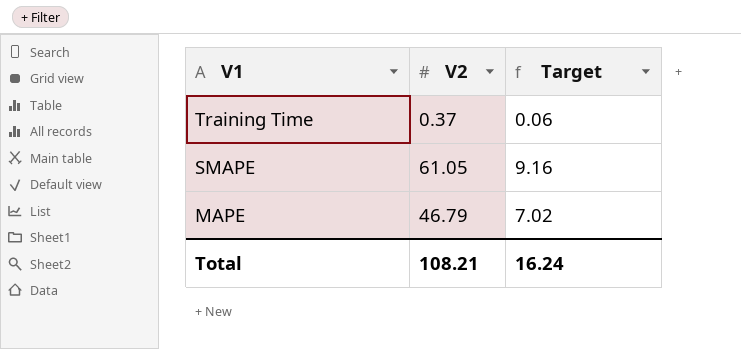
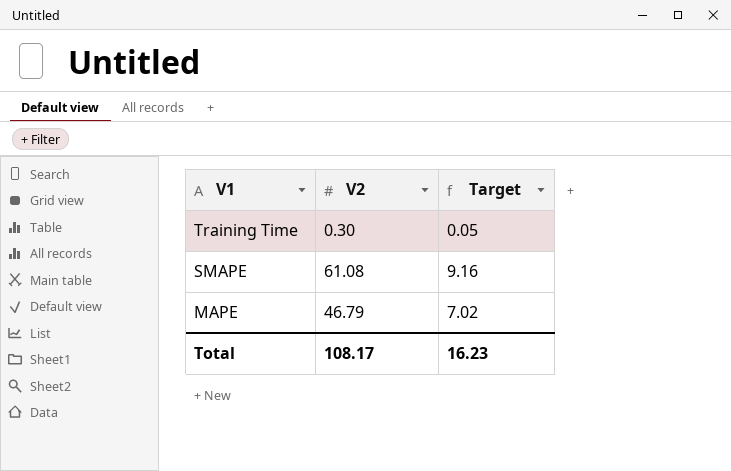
Training Time | V2: 0.37 -> 0.30
Training Time | Target: 0.06 -> 0.05
SMAPE | V2: 61.05 -> 61.08
Total | V2: 108.21 -> 108.17
Total | Target: 16.24 -> 16.23

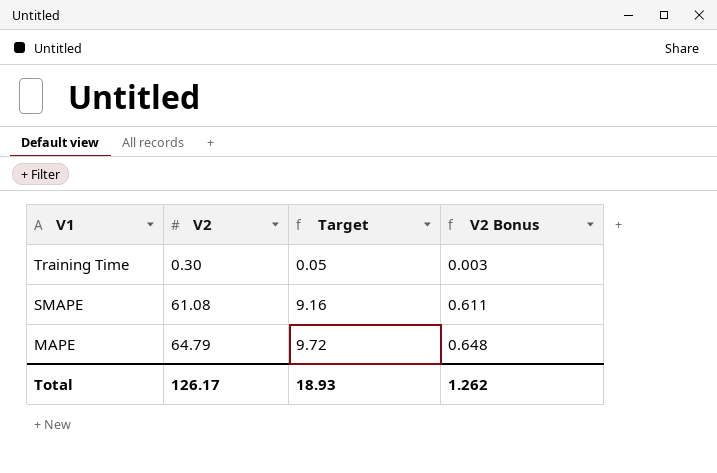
column V2 Bonus | formula: none -> [V2] * 0.01
MAPE | V2: 46.79 -> 64.79
MAPE | Target: 7.02 -> 9.72
Total | V2: 108.17 -> 126.17
Total | Target: 16.23 -> 18.93

